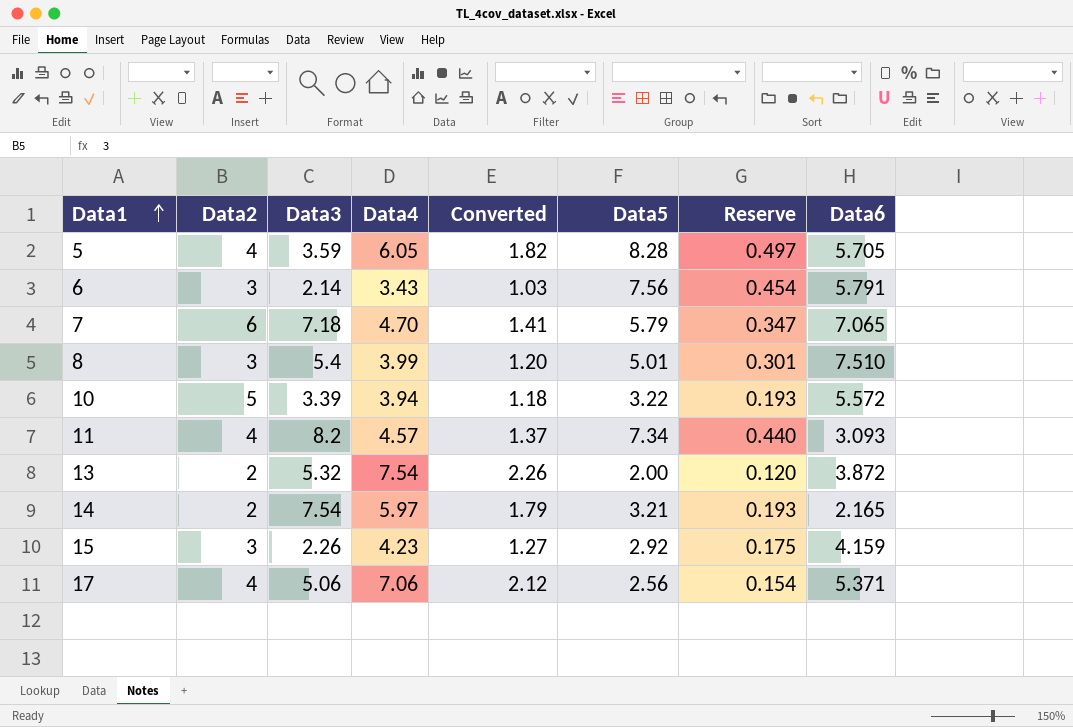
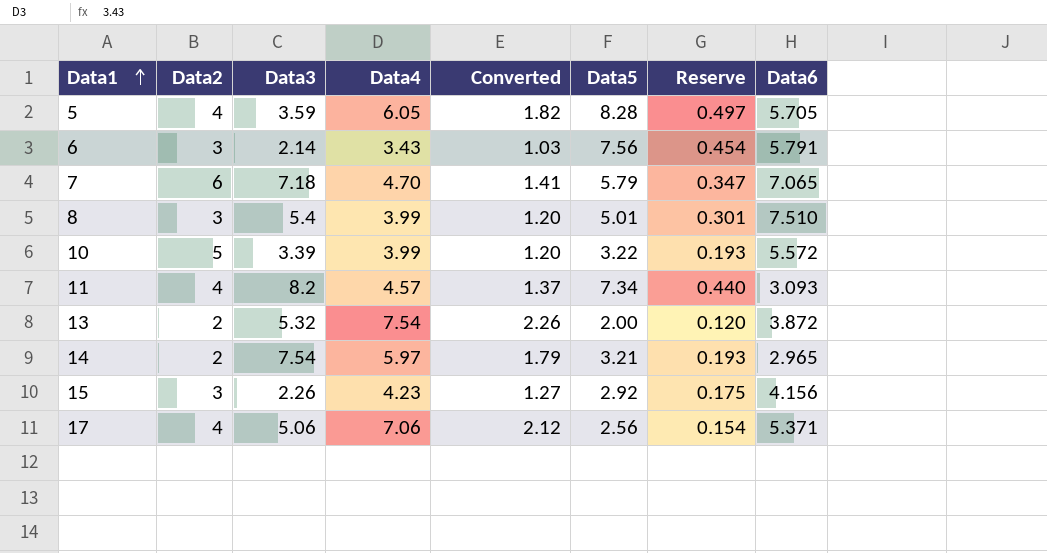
10 | Data4: 3.94 -> 3.99
10 | Converted: 1.18 -> 1.20
14 | Data6: 2.165 -> 2.965
15 | Data6: 4.159 -> 4.156

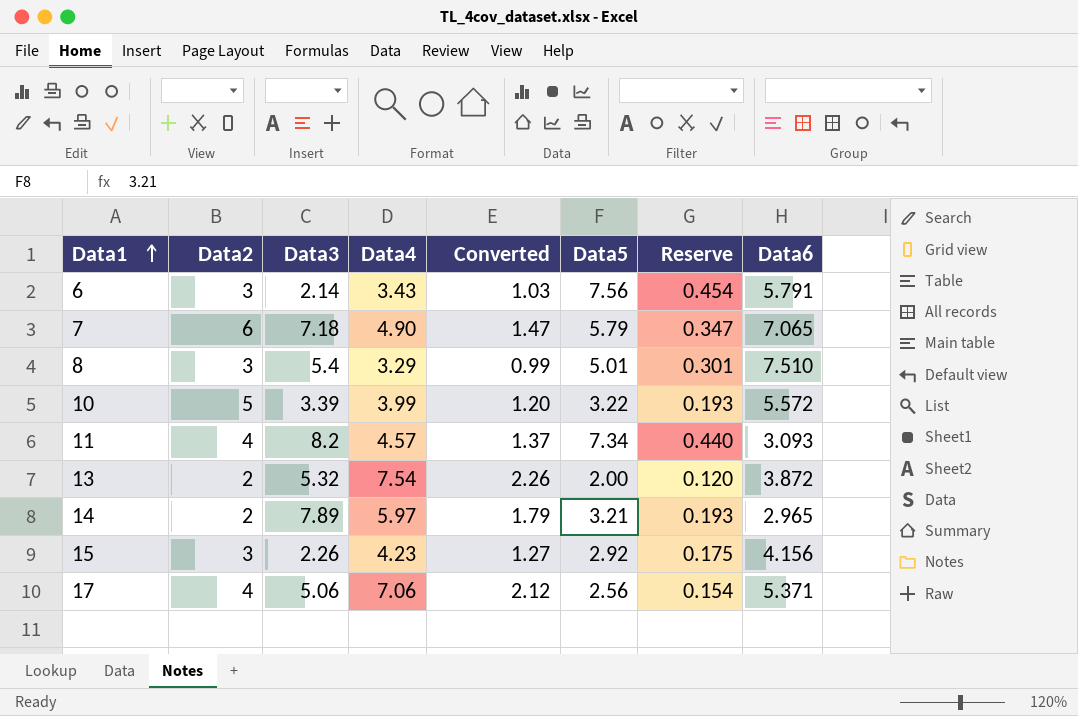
row 5: 4 | 3.59 | 6.05 | 1.82 | 8.28 | 0.497 | 5.705 -> none
7 | Data4: 4.70 -> 4.90
7 | Converted: 1.41 -> 1.47
8 | Data4: 3.99 -> 3.29
8 | Converted: 1.20 -> 0.99
14 | Data3: 7.54 -> 7.89

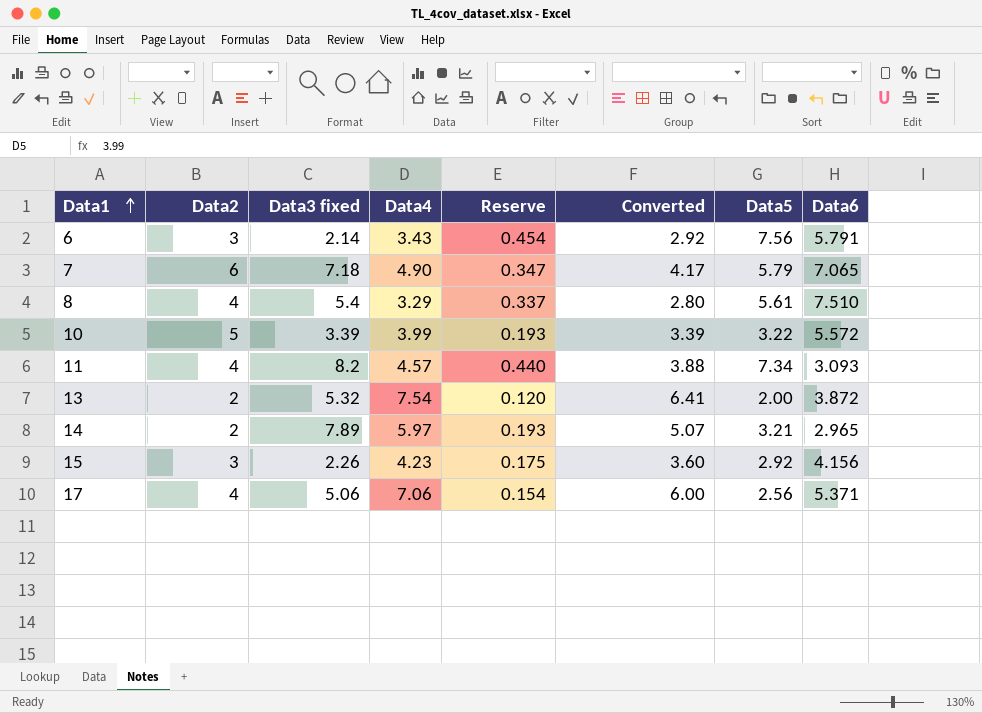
column name: Data3 -> Data3 fixed
column Reserve | position: 7 -> 5
column Converted | formula: [Data4] * 0.3 -> [Data4] * 0.85
8 | Data2: 3 -> 4
8 | Reserve: 0.301 -> 0.337
8 | Data5: 5.01 -> 5.61

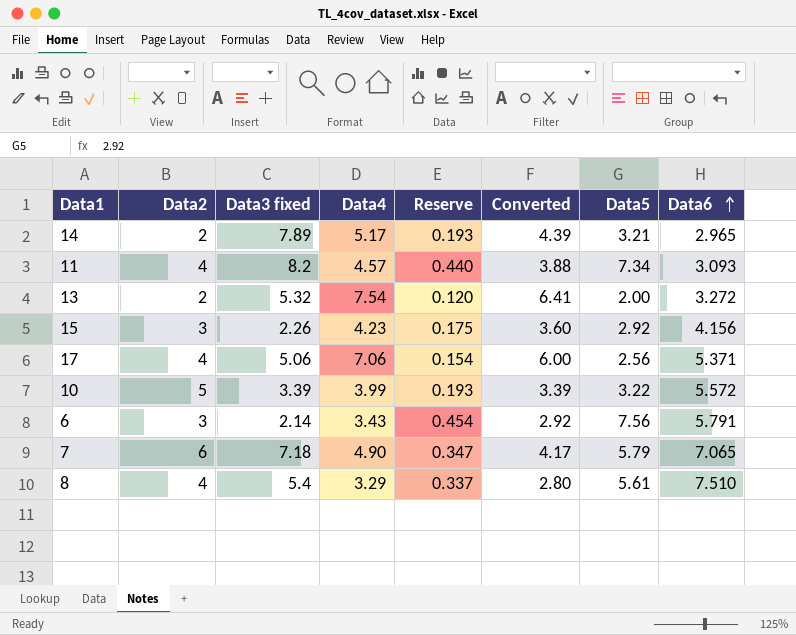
row order: Data1 ascending -> Data6 ascending
14 | Data4: 5.97 -> 5.17
14 | Converted: 5.07 -> 4.39
13 | Data6: 3.872 -> 3.272

